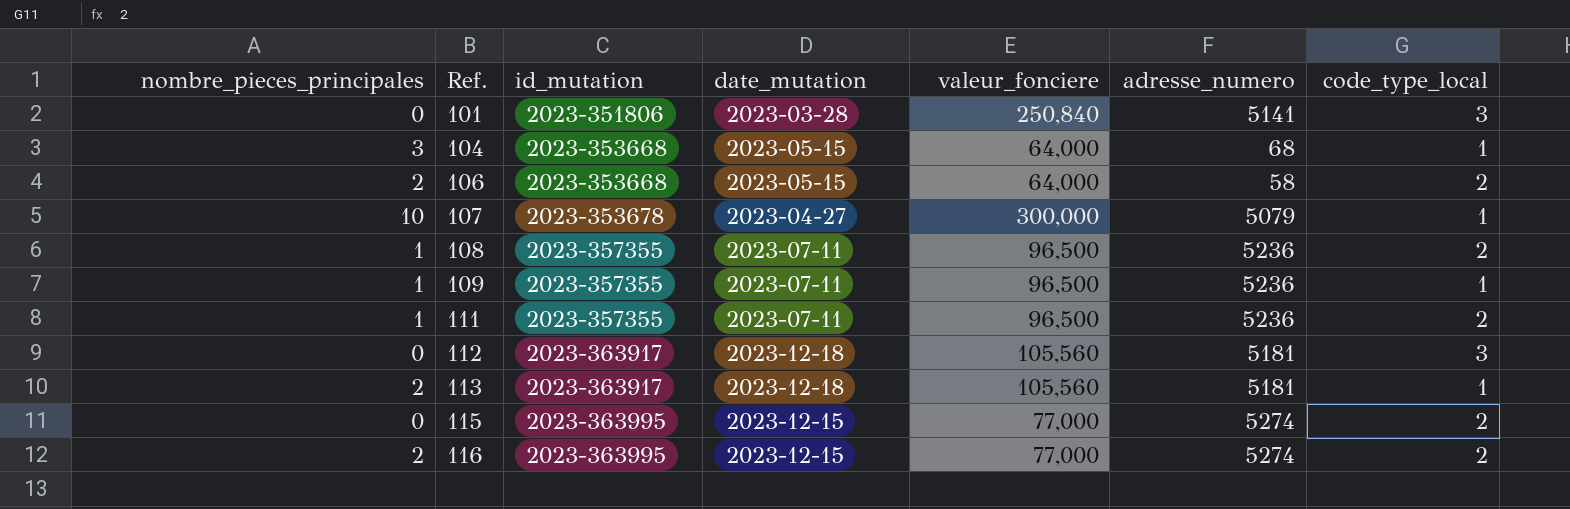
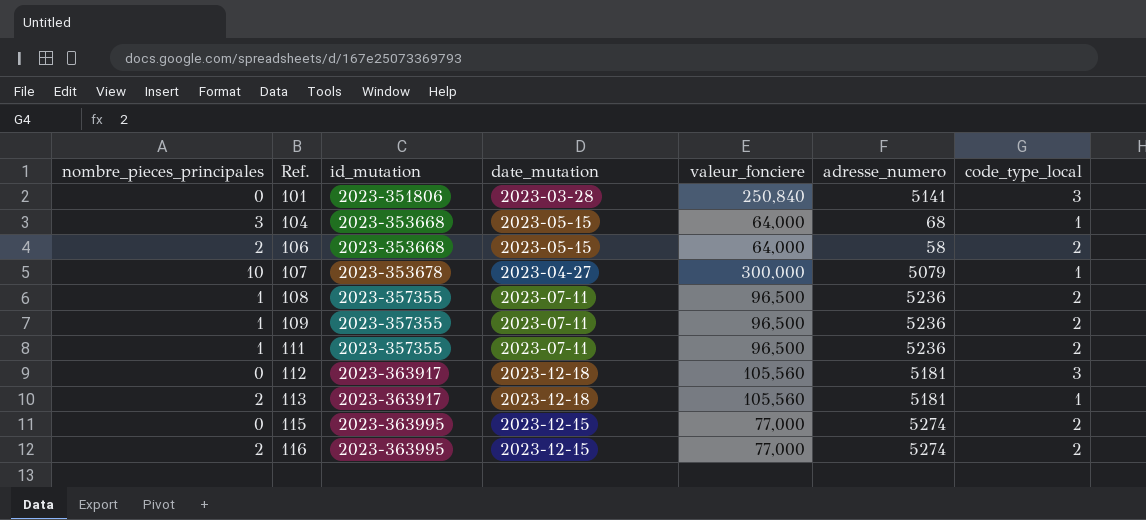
109 | code_type_local: 1 -> 2

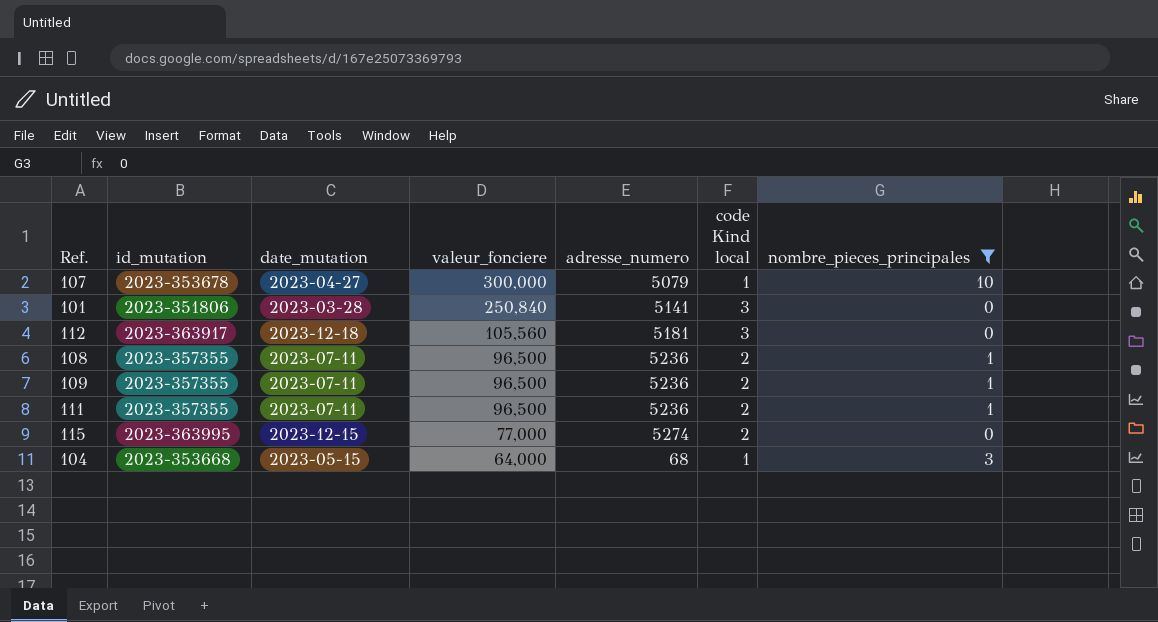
filter: none -> nombre_pieces_principales != 2
row order: Ref. ascending -> valeur_fonciere descending
column name: code_type_local -> code Kind local
column nombre_pieces_principales | position: 1 -> 7

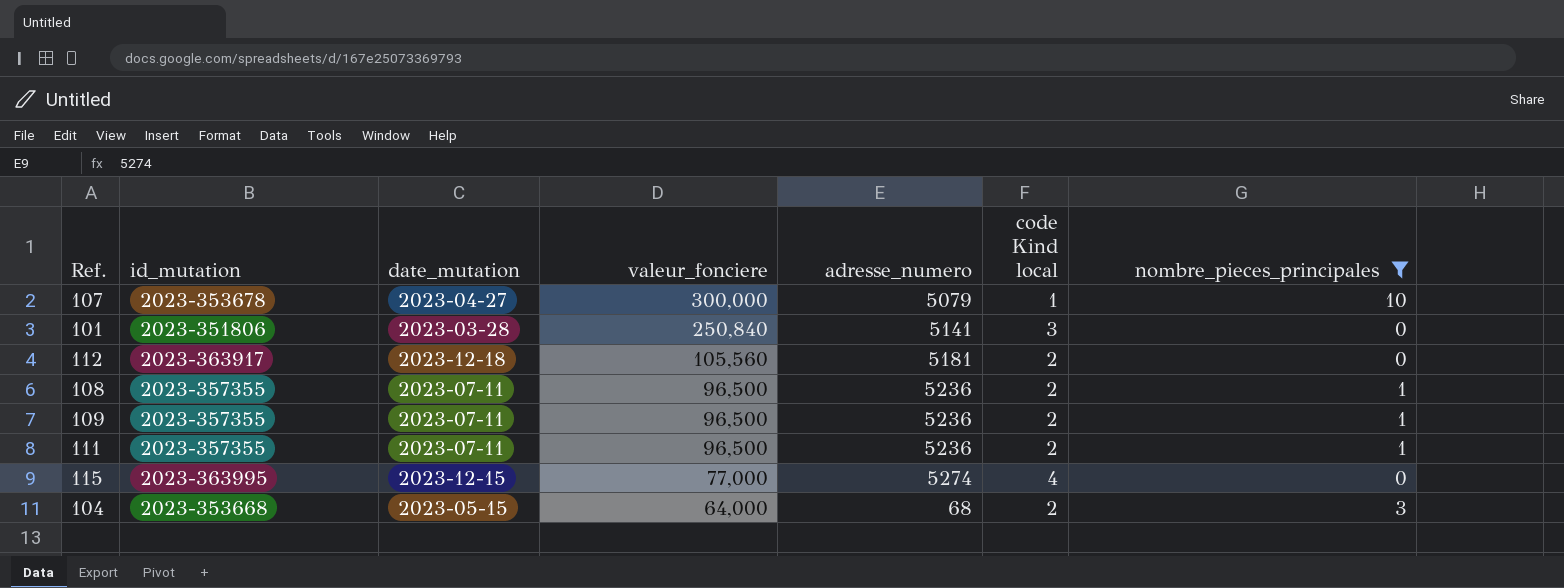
112 | code Kind local: 3 -> 2
115 | code Kind local: 2 -> 4
104 | code Kind local: 1 -> 2

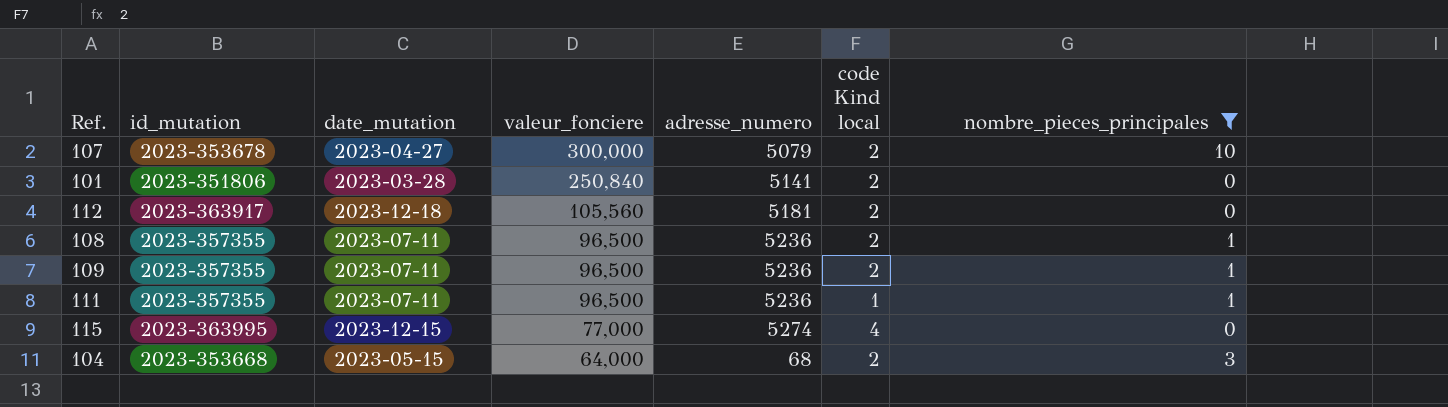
107 | code Kind local: 1 -> 2
101 | code Kind local: 3 -> 2
111 | code Kind local: 2 -> 1

